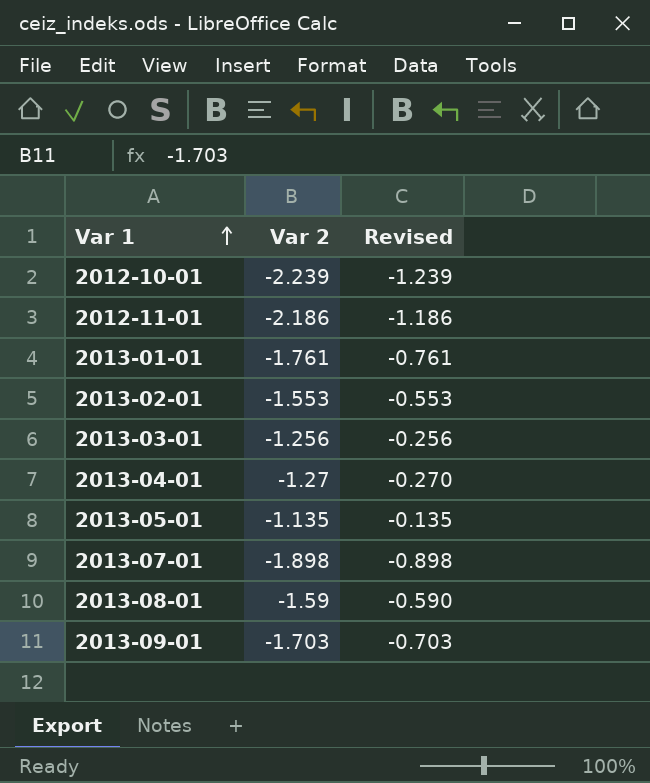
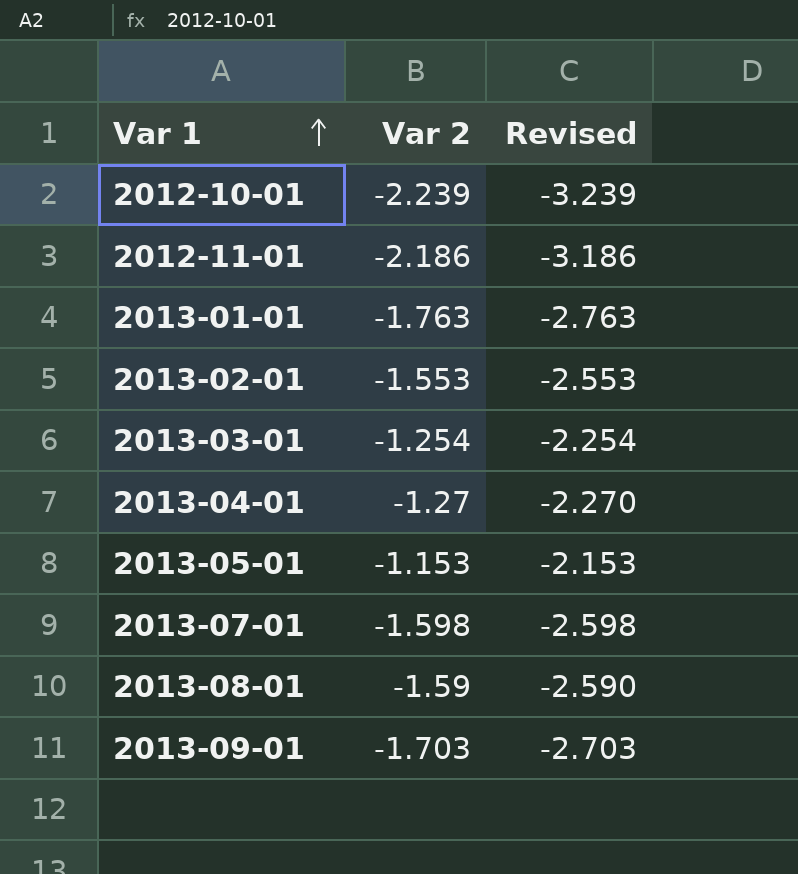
column Revised | formula: [Var 2] + 1 -> [Var 2] - 1
2013-01-01 | Var 2: -1.761 -> -1.763
2013-03-01 | Var 2: -1.256 -> -1.254
2013-05-01 | Var 2: -1.135 -> -1.153
2013-07-01 | Var 2: -1.898 -> -1.598

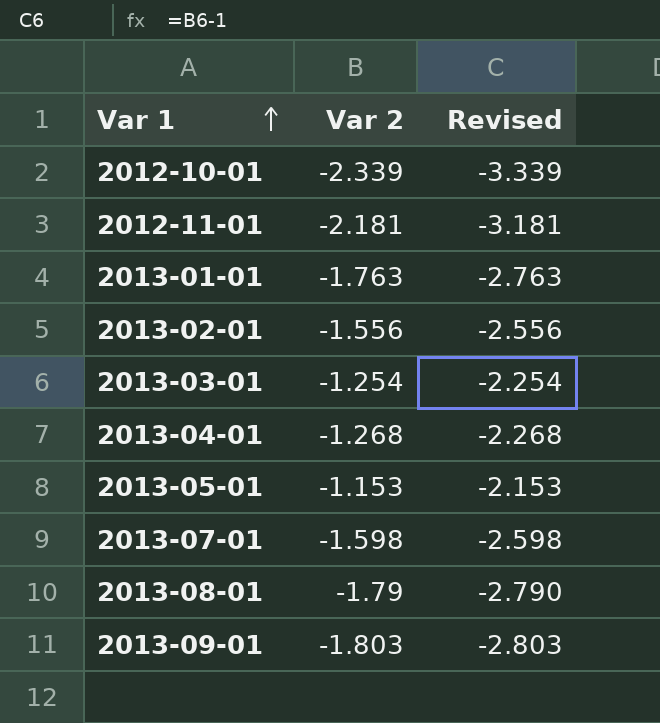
2012-10-01 | Var 2: -2.239 -> -2.339
2012-10-01 | Revised: -3.239 -> -3.339
2012-11-01 | Var 2: -2.186 -> -2.181
2012-11-01 | Revised: -3.186 -> -3.181
2013-02-01 | Var 2: -1.553 -> -1.556
2013-02-01 | Revised: -2.553 -> -2.556
2013-04-01 | Var 2: -1.27 -> -1.268
2013-04-01 | Revised: -2.270 -> -2.268
2013-08-01 | Var 2: -1.59 -> -1.79
2013-08-01 | Revised: -2.590 -> -2.790
2013-09-01 | Var 2: -1.703 -> -1.803
2013-09-01 | Revised: -2.703 -> -2.803

